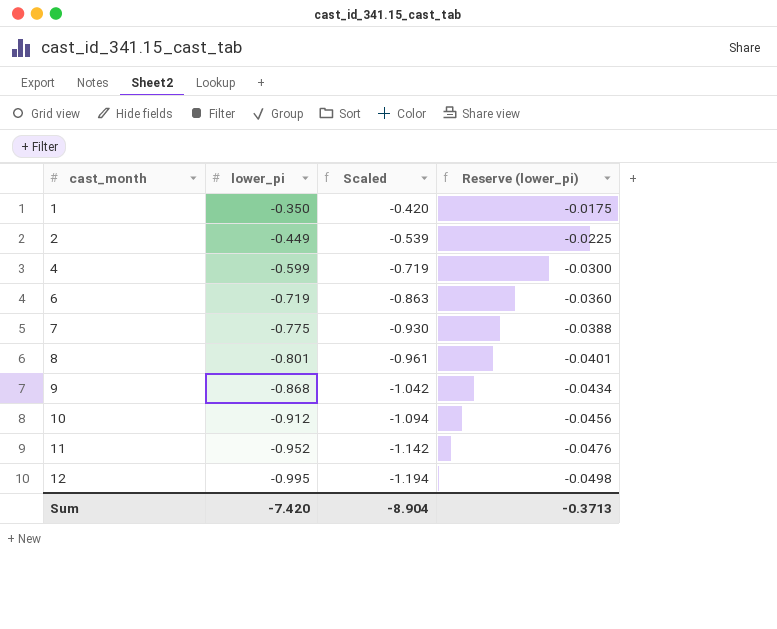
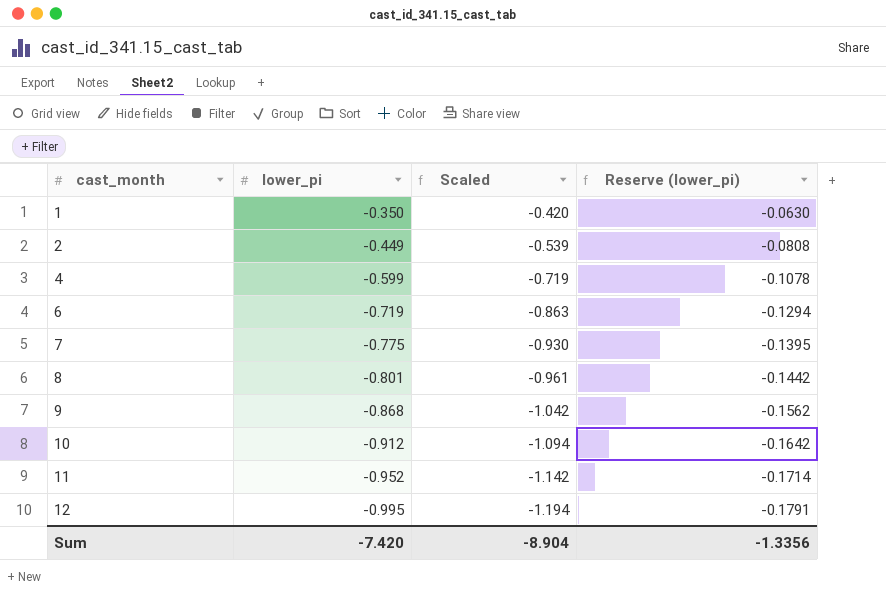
column Reserve (lower_pi) | formula: [lower_pi] * 0.05 -> [lower_pi] * 0.18
Sum | Reserve (lower_pi): -0.3713 -> -1.3356

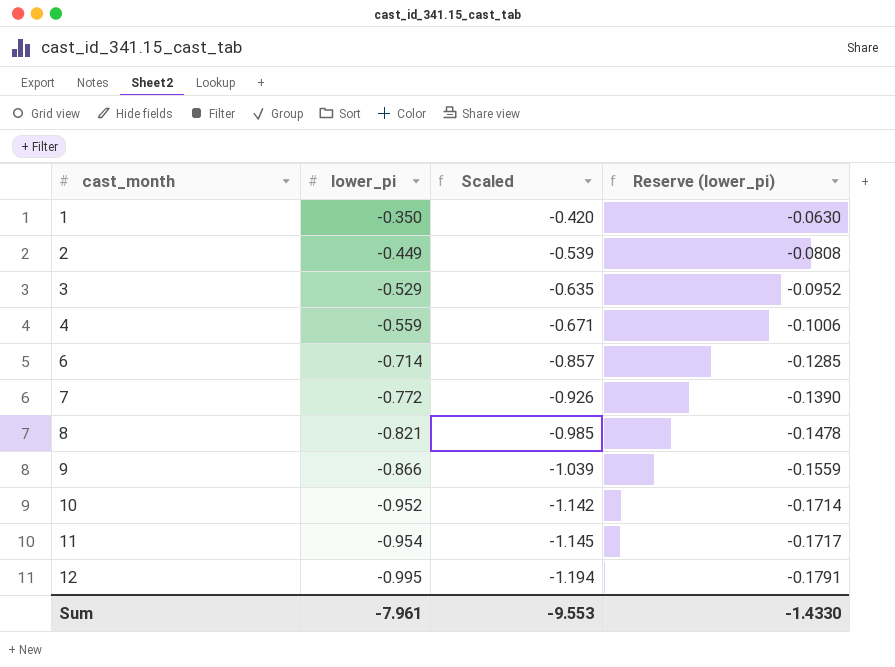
row 3: none -> -0.529 | -0.635 | -0.0952
4 | lower_pi: -0.599 -> -0.559
4 | Scaled: -0.719 -> -0.671
4 | Reserve (lower_pi): -0.1078 -> -0.1006
6 | lower_pi: -0.719 -> -0.714
6 | Scaled: -0.863 -> -0.857
6 | Reserve (lower_pi): -0.1294 -> -0.1285
7 | lower_pi: -0.775 -> -0.772
7 | Scaled: -0.930 -> -0.926
7 | Reserve (lower_pi): -0.1395 -> -0.1390
8 | lower_pi: -0.801 -> -0.821
8 | Scaled: -0.961 -> -0.985
8 | Reserve (lower_pi): -0.1442 -> -0.1478
9 | lower_pi: -0.868 -> -0.866
9 | Scaled: -1.042 -> -1.039
9 | Reserve (lower_pi): -0.1562 -> -0.1559
10 | lower_pi: -0.912 -> -0.952
10 | Scaled: -1.094 -> -1.142
10 | Reserve (lower_pi): -0.1642 -> -0.1714
11 | lower_pi: -0.952 -> -0.954
11 | Scaled: -1.142 -> -1.145
11 | Reserve (lower_pi): -0.1714 -> -0.1717
Sum | lower_pi: -7.420 -> -7.961
Sum | Scaled: -8.904 -> -9.553
Sum | Reserve (lower_pi): -1.3356 -> -1.4330

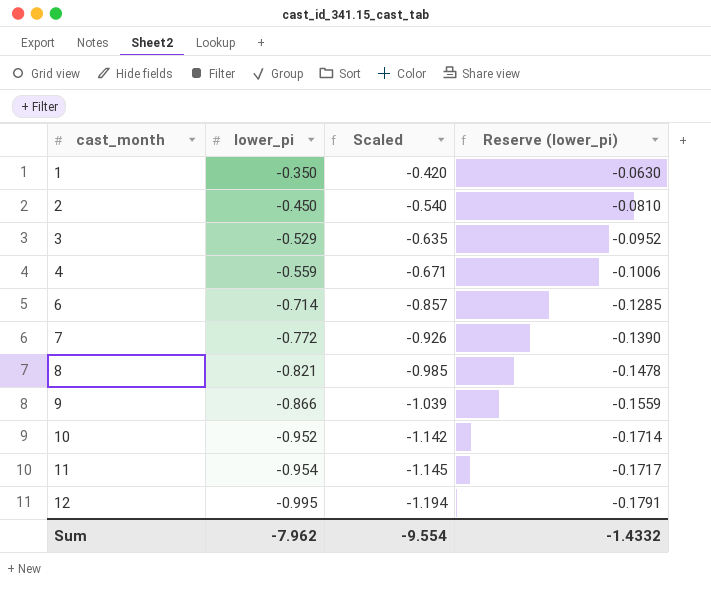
2 | lower_pi: -0.449 -> -0.450
2 | Scaled: -0.539 -> -0.540
2 | Reserve (lower_pi): -0.0808 -> -0.0810
Sum | lower_pi: -7.961 -> -7.962
Sum | Scaled: -9.553 -> -9.554
Sum | Reserve (lower_pi): -1.4330 -> -1.4332

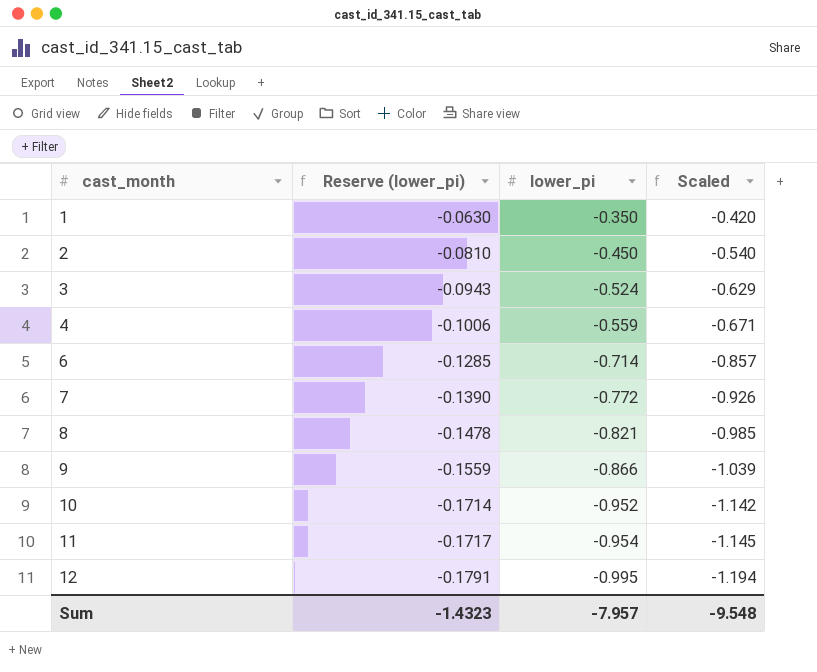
column Reserve (lower_pi) | position: 4 -> 2
3 | Reserve (lower_pi): -0.0952 -> -0.0943
3 | lower_pi: -0.529 -> -0.524
3 | Scaled: -0.635 -> -0.629
Sum | Reserve (lower_pi): -1.4332 -> -1.4323
Sum | lower_pi: -7.962 -> -7.957
Sum | Scaled: -9.554 -> -9.548

